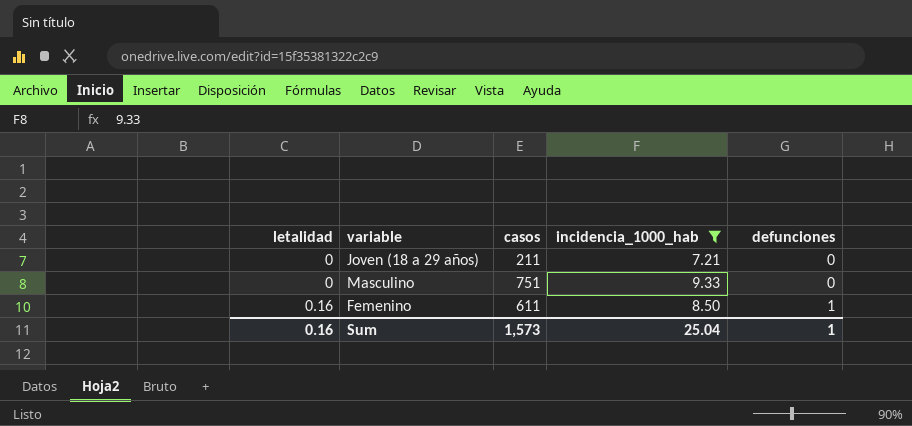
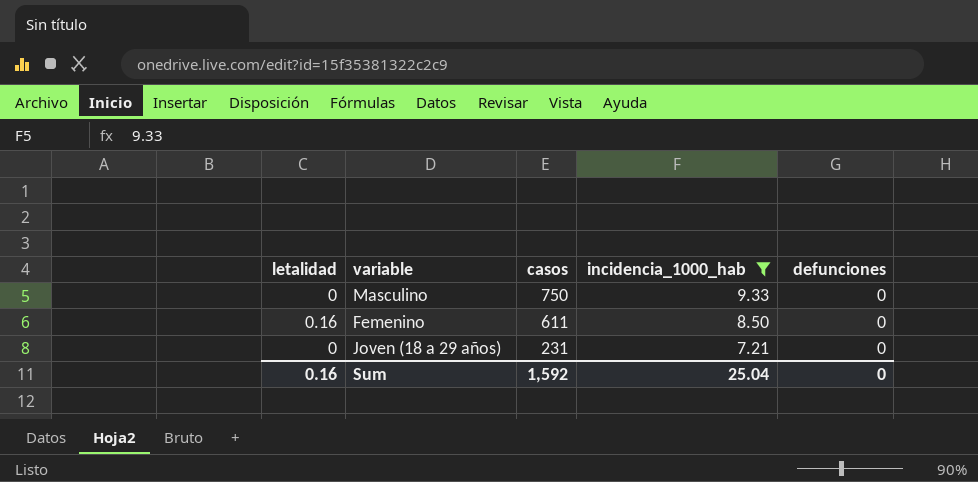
row order: letalidad ascending -> casos descending
Masculino | casos: 751 -> 750
Femenino | defunciones: 1 -> 0
Joven (18 a 29 años) | casos: 211 -> 231
Sum | casos: 1,573 -> 1,592
Sum | defunciones: 1 -> 0

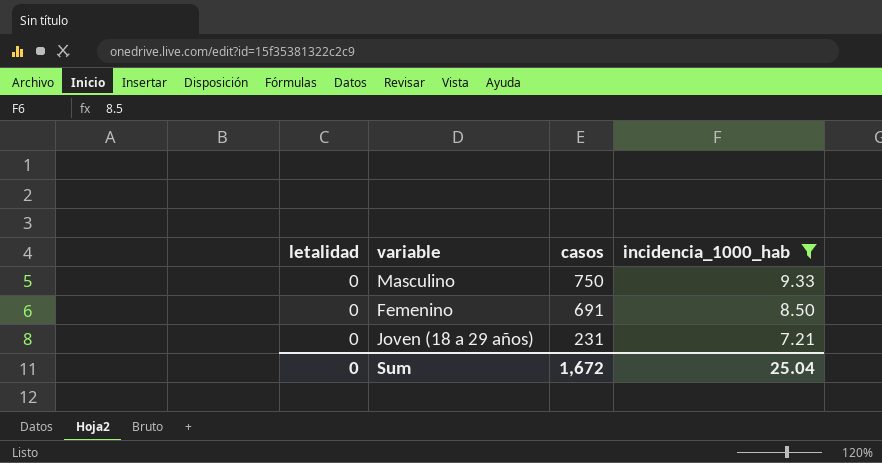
column defunciones | position: 5 -> none
Femenino | letalidad: 0.16 -> 0
Femenino | casos: 611 -> 691
Sum | letalidad: 0.16 -> 0
Sum | casos: 1,592 -> 1,672

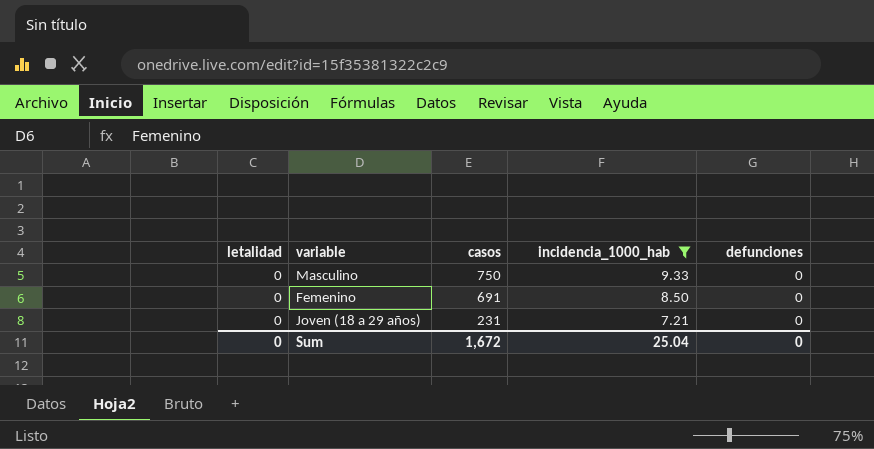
column defunciones | position: none -> 5

